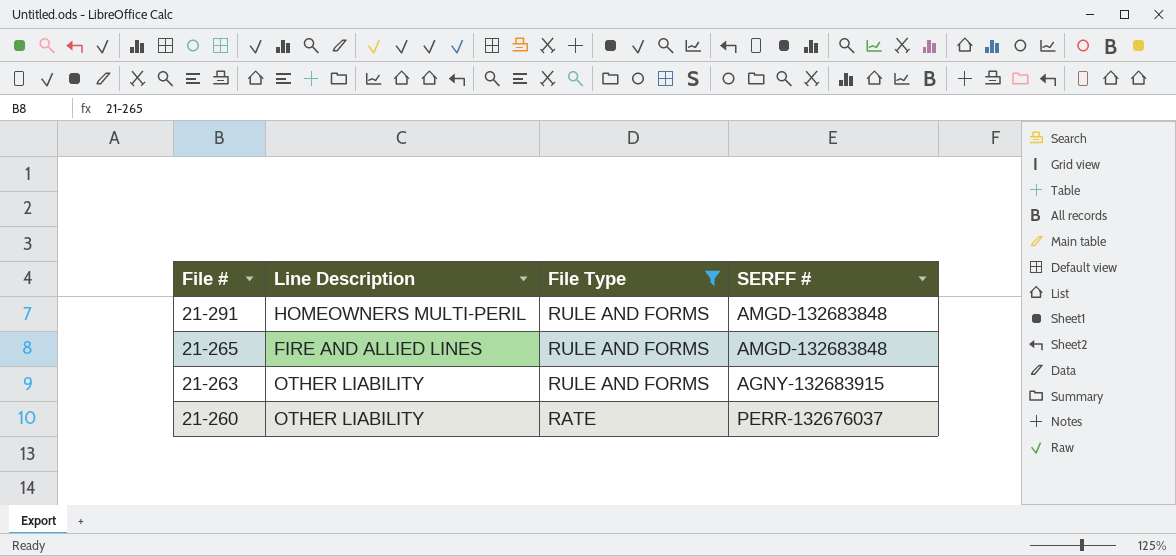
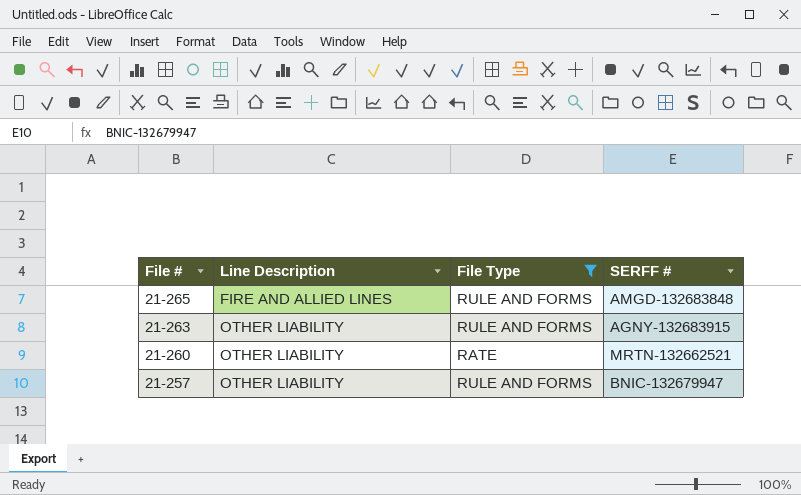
row 21-291: HOMEOWNERS MULTI-PERIL | RULE AND FORMS | AMGD-132683848 -> none
21-260 | SERFF #: PERR-132676037 -> MRTN-132662521
row 21-257: none -> OTHER LIABILITY | RULE AND FORMS | BNIC-132679947

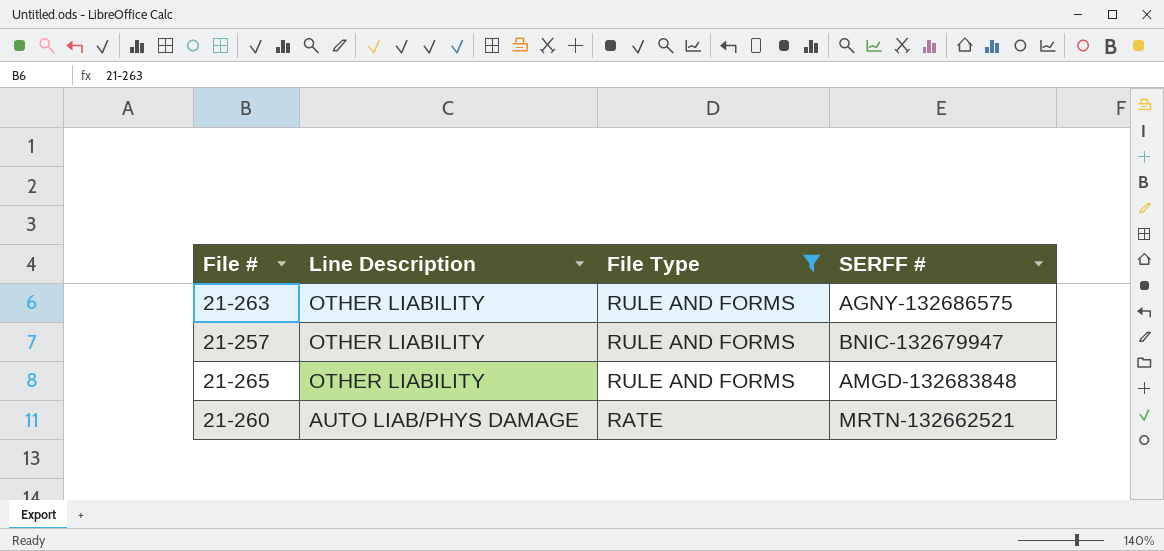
row order: File # descending -> Line Description descending
21-263 | SERFF #: AGNY-132683915 -> AGNY-132686575
21-265 | Line Description: FIRE AND ALLIED LINES -> OTHER LIABILITY
21-260 | Line Description: OTHER LIABILITY -> AUTO LIAB/PHYS DAMAGE

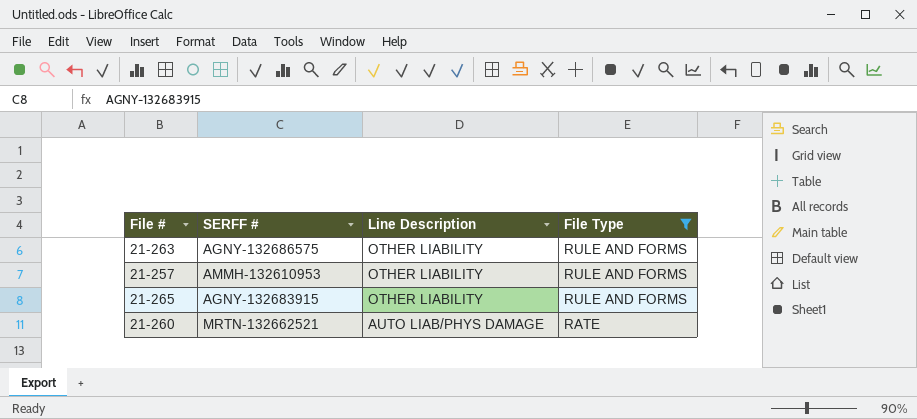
column SERFF # | position: 4 -> 2
21-257 | SERFF #: BNIC-132679947 -> AMMH-132610953
21-265 | SERFF #: AMGD-132683848 -> AGNY-132683915

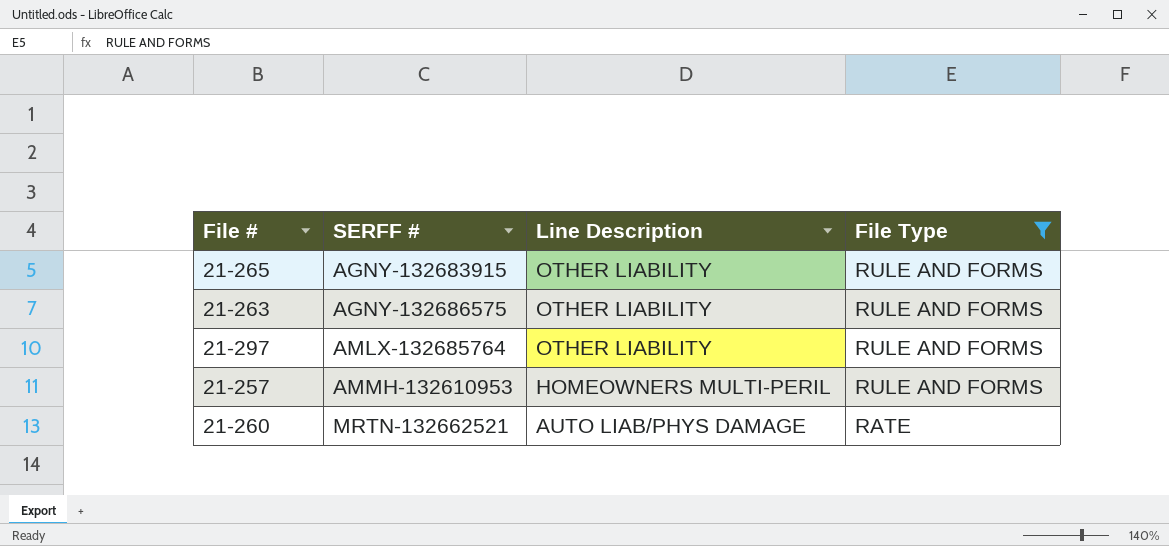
row order: Line Description descending -> SERFF # ascending
row 21-297: none -> AMLX-132685764 | OTHER LIABILITY | RULE AND FORMS
21-257 | Line Description: OTHER LIABILITY -> HOMEOWNERS MULTI-PERIL

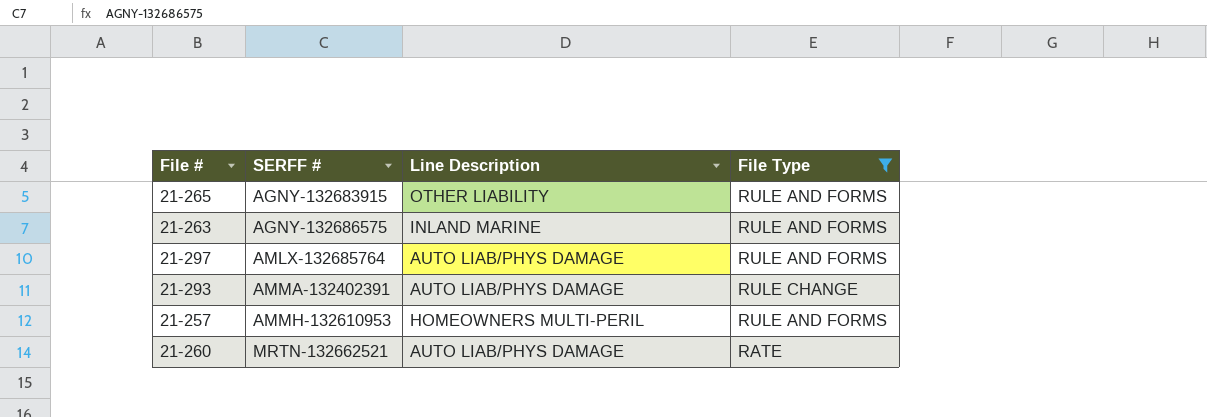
21-263 | Line Description: OTHER LIABILITY -> INLAND MARINE
21-297 | Line Description: OTHER LIABILITY -> AUTO LIAB/PHYS DAMAGE
row 21-293: none -> AMMA-132402391 | AUTO LIAB/PHYS DAMAGE | RULE CHANGE

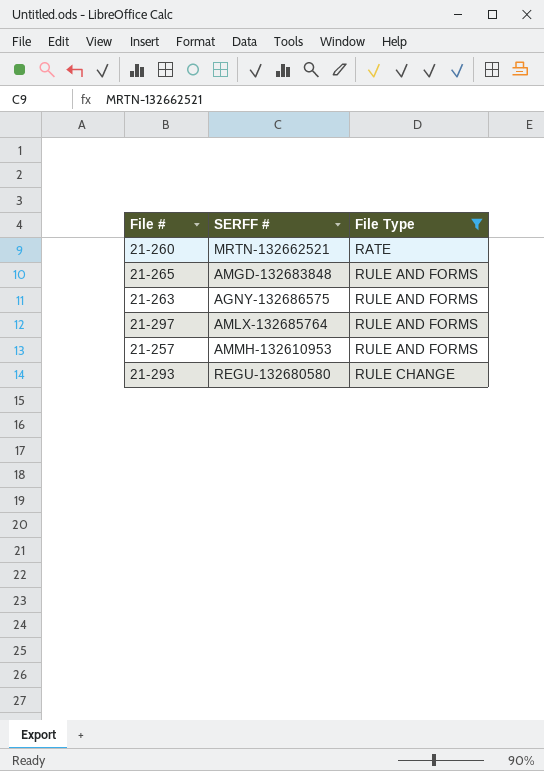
row order: SERFF # ascending -> File Type ascending
column Line Description | position: 3 -> none
21-265 | SERFF #: AGNY-132683915 -> AMGD-132683848
21-293 | SERFF #: AMMA-132402391 -> REGU-132680580

